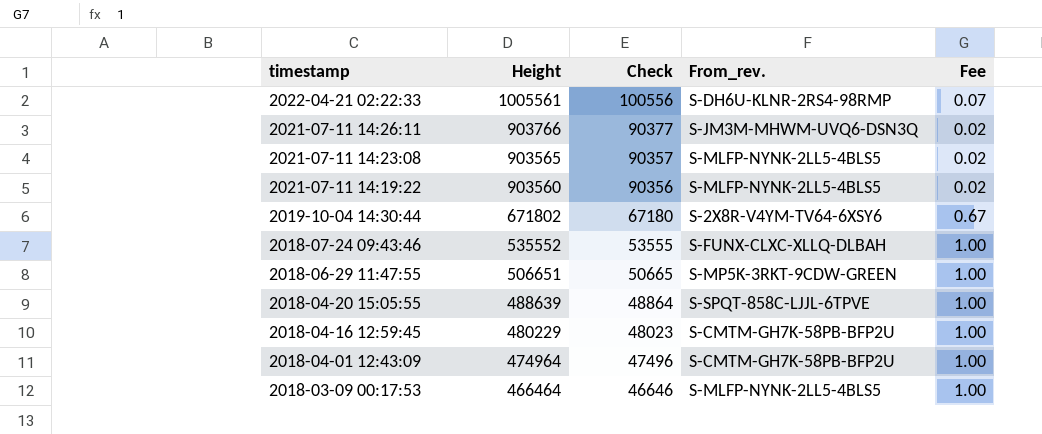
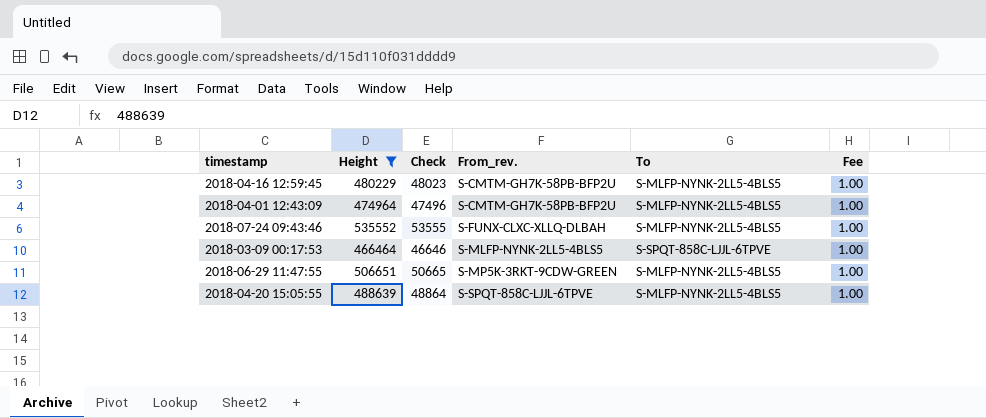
filter: none -> Height <= 535552
row order: timestamp descending -> From_rev. ascending
column To | position: none -> 5

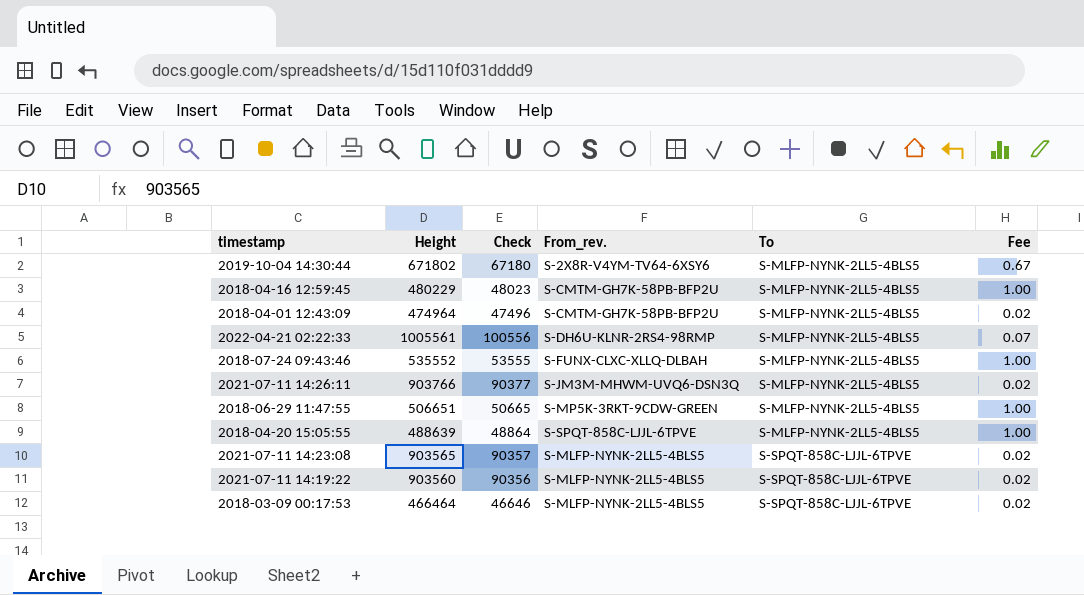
filter: Height <= 535552 -> none
row order: From_rev. ascending -> To ascending
2018-04-01 12:43:09 | Fee: 1.00 -> 0.02
2018-03-09 00:17:53 | Fee: 1.00 -> 0.02

